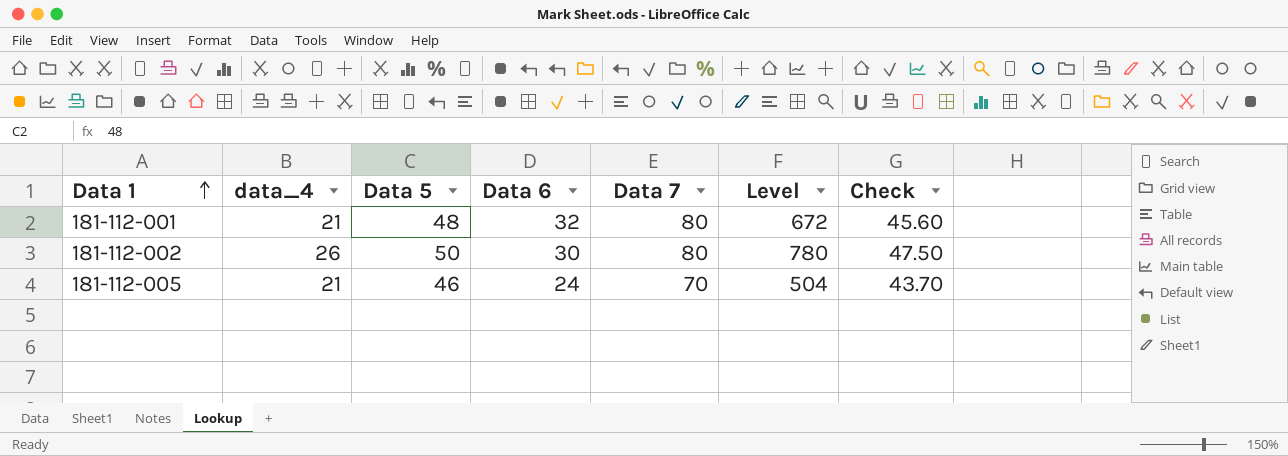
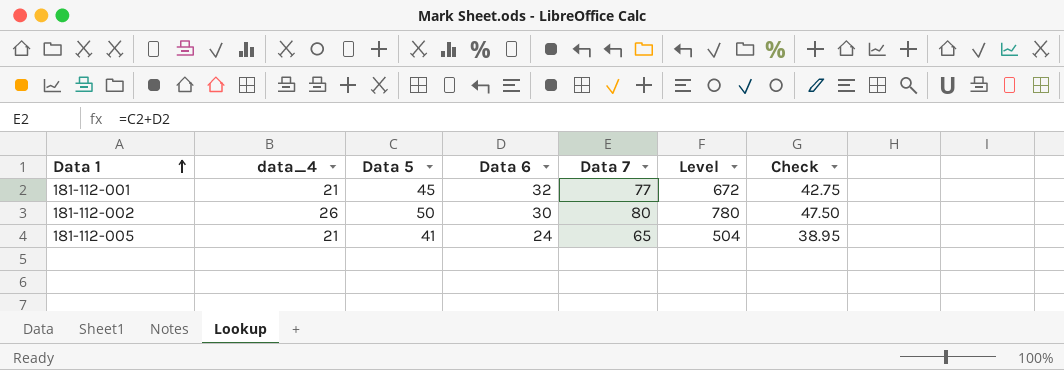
181-112-001 | Data 5: 48 -> 45
181-112-001 | Data 7: 80 -> 77
181-112-001 | Check: 45.60 -> 42.75
181-112-005 | Data 5: 46 -> 41
181-112-005 | Data 7: 70 -> 65
181-112-005 | Check: 43.70 -> 38.95

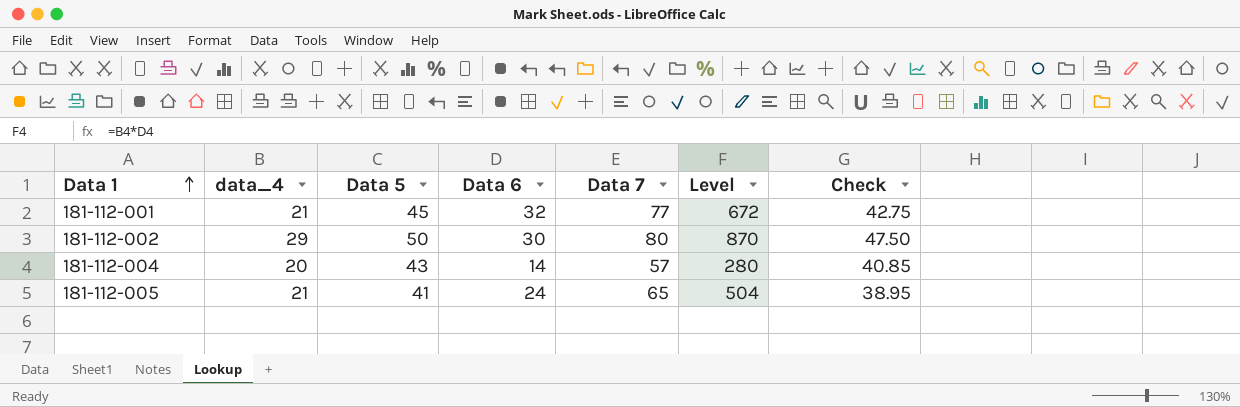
181-112-002 | data_4: 26 -> 29
181-112-002 | Level: 780 -> 870
row 181-112-004: none -> 20 | 43 | 14 | 57 | 280 | 40.85

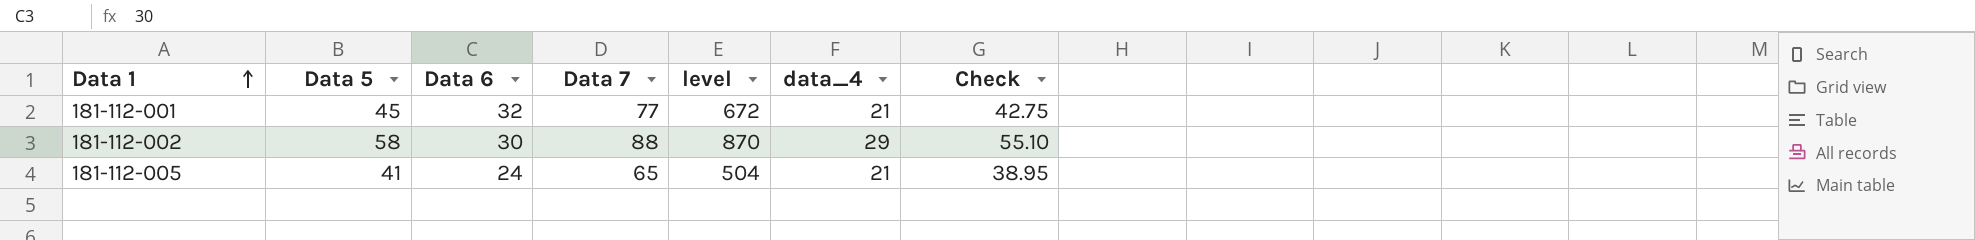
column name: Level -> level
column data_4 | position: 2 -> 6
row 181-112-004: 20 | 43 | 14 | 57 | 280 | 40.85 -> none
181-112-002 | Data 5: 50 -> 58
181-112-002 | Data 7: 80 -> 88
181-112-002 | Check: 47.50 -> 55.10

